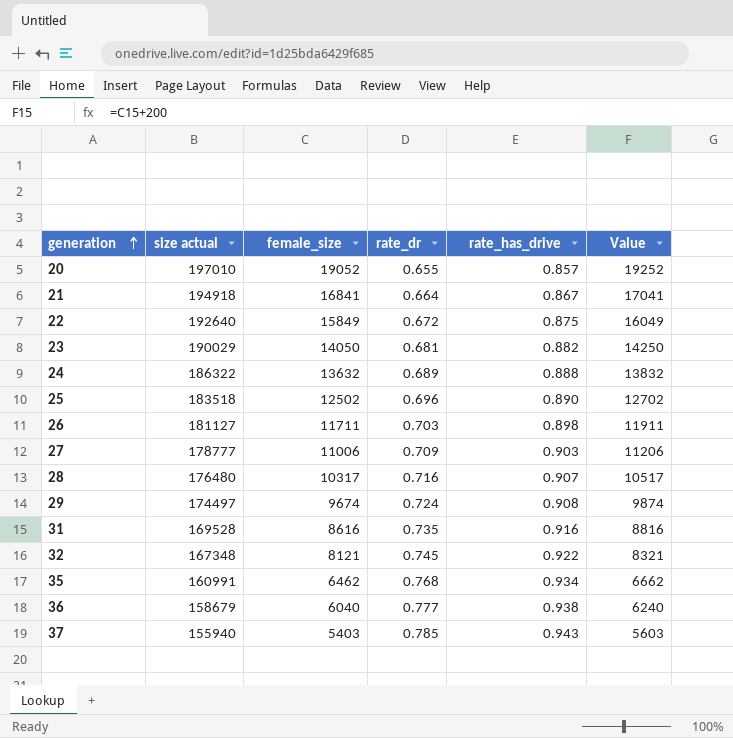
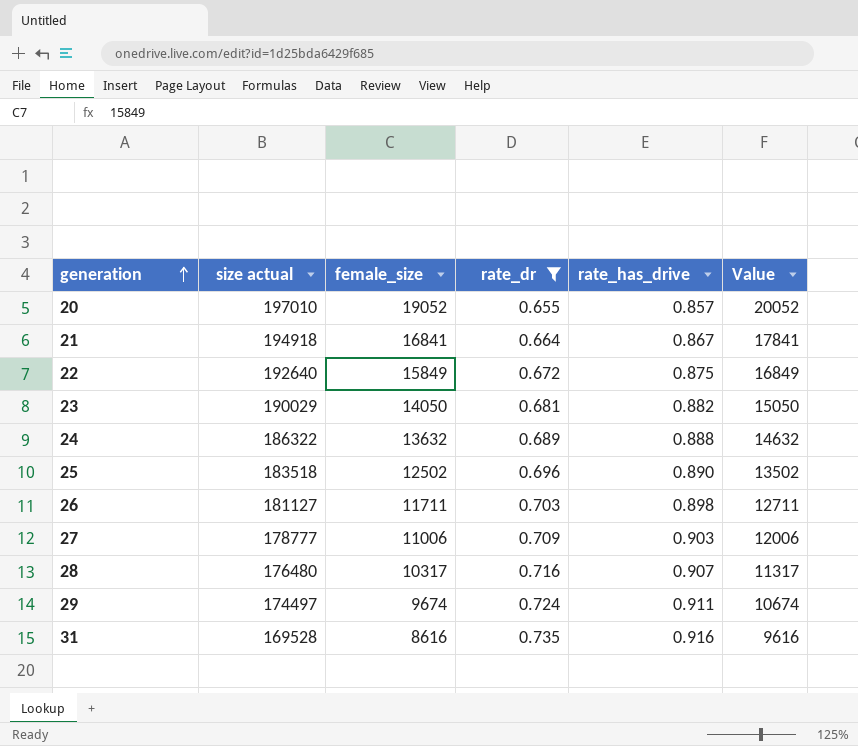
filter: none -> rate_dr <= 0.735
column Value | formula: [female_size] + 200 -> [female_size] + 1000
29 | rate_has_drive: 0.908 -> 0.911

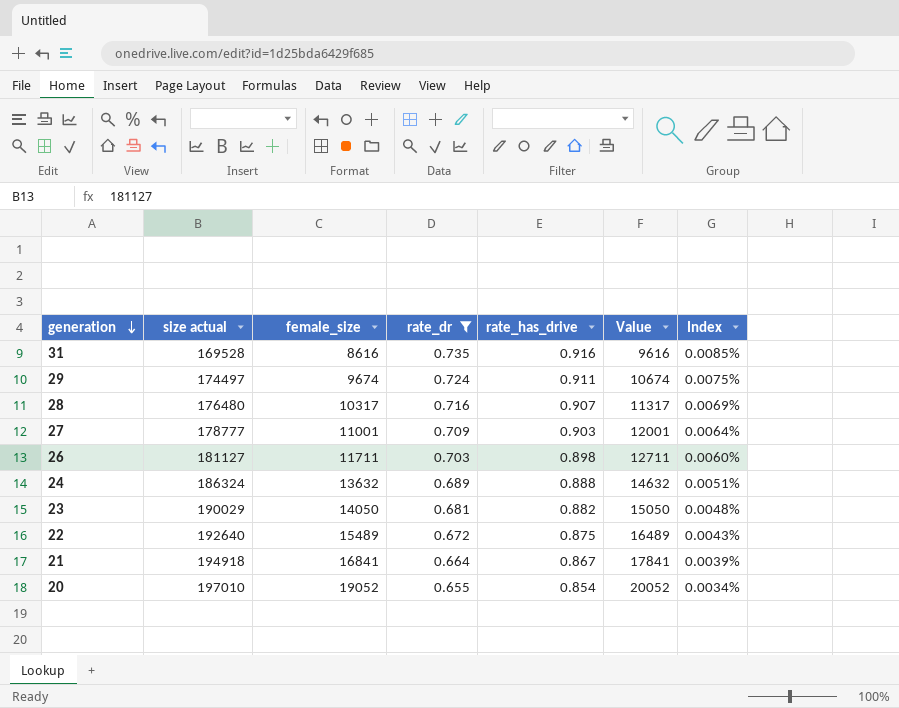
row order: generation ascending -> generation descending
column Index | formula: none -> [rate_dr] / [female_size]
row 25: 183518 | 12502 | 0.696 | 0.890 | 13502 -> none
27 | female_size: 11006 -> 11001
27 | Value: 12006 -> 12001
24 | size actual: 186322 -> 186324
22 | female_size: 15849 -> 15489
22 | Value: 16849 -> 16489
20 | rate_has_drive: 0.857 -> 0.854

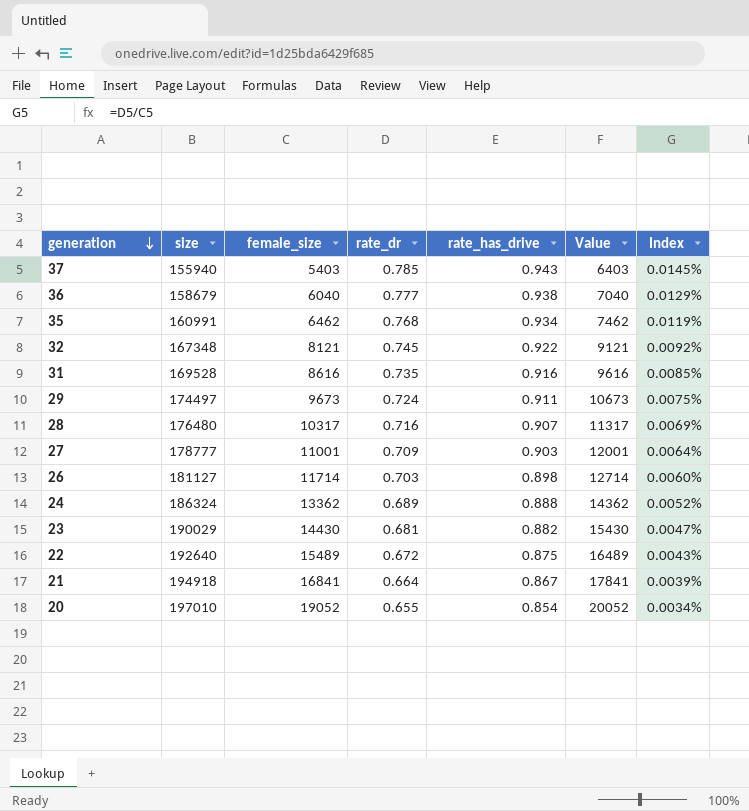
filter: rate_dr <= 0.735 -> none
column name: size actual -> size
29 | female_size: 9674 -> 9673
29 | Value: 10674 -> 10673
26 | female_size: 11711 -> 11714
26 | Value: 12711 -> 12714
24 | female_size: 13632 -> 13362
24 | Value: 14632 -> 14362
24 | Index: 0.0051% -> 0.0052%
23 | female_size: 14050 -> 14430
23 | Value: 15050 -> 15430
23 | Index: 0.0048% -> 0.0047%

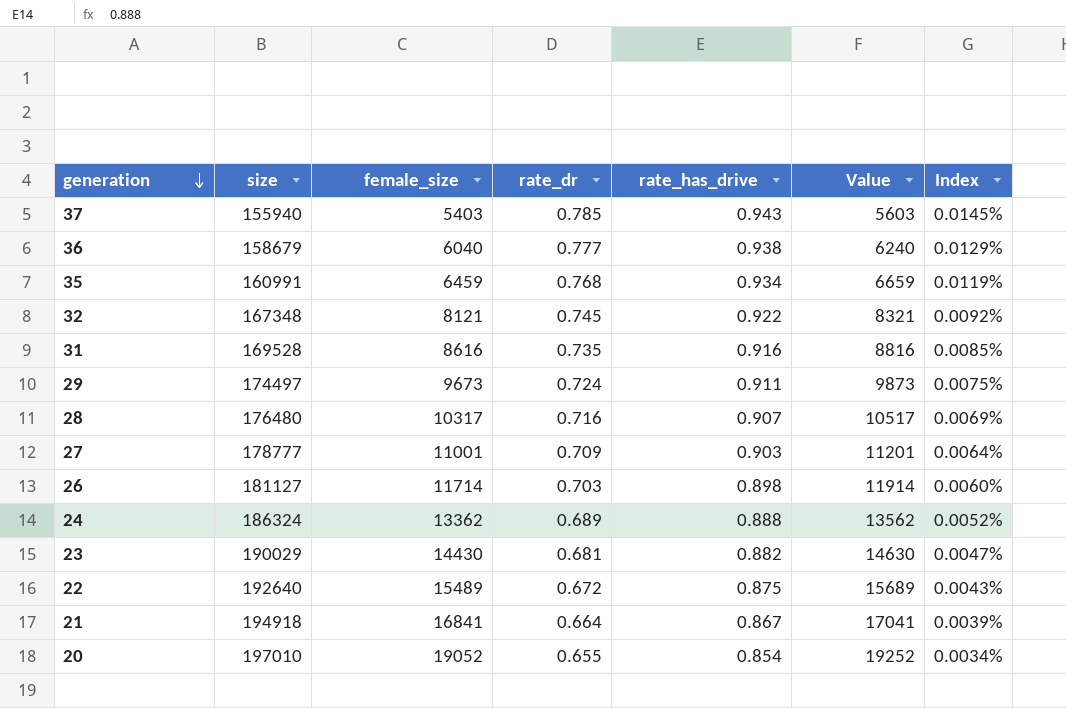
column Value | formula: [female_size] + 1000 -> [female_size] + 200
35 | female_size: 6462 -> 6459

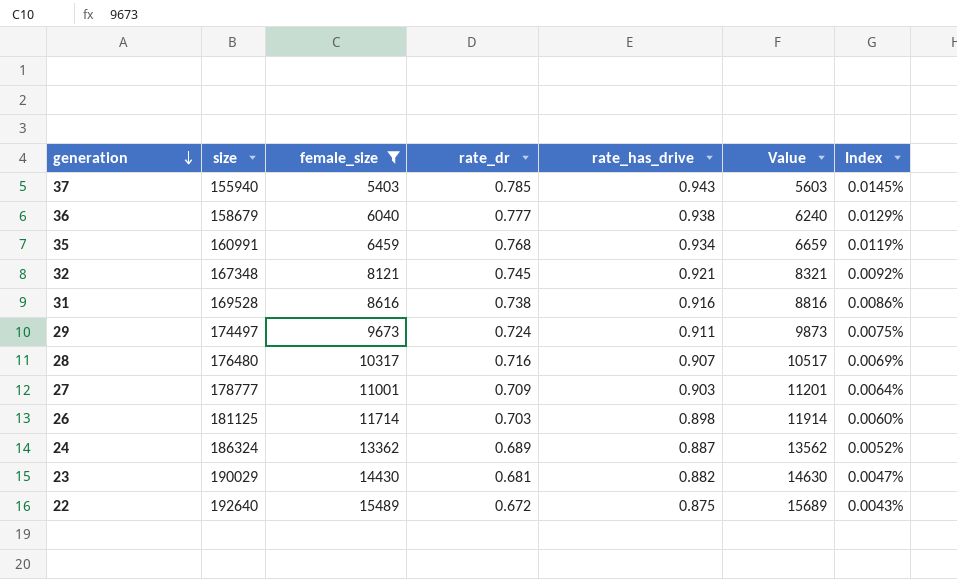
filter: none -> female_size <= 15489
32 | rate_has_drive: 0.922 -> 0.921
31 | rate_dr: 0.735 -> 0.738
31 | Index: 0.0085% -> 0.0086%
26 | size: 181127 -> 181125
24 | rate_has_drive: 0.888 -> 0.887

